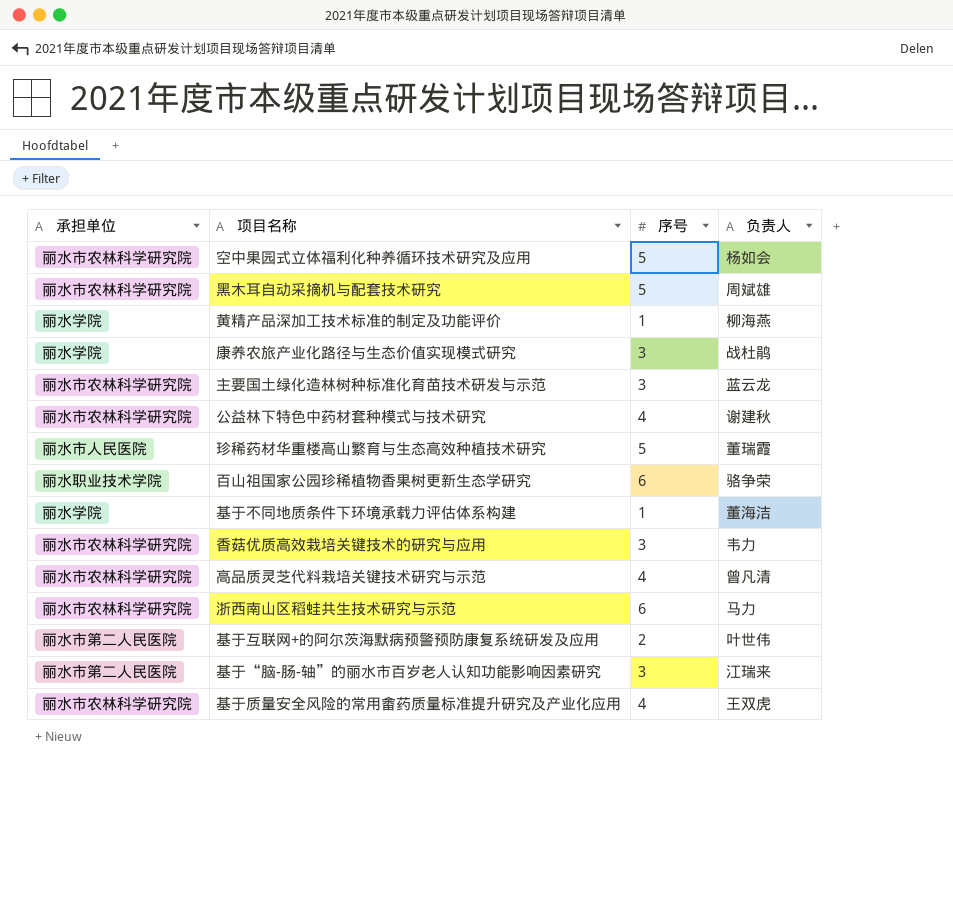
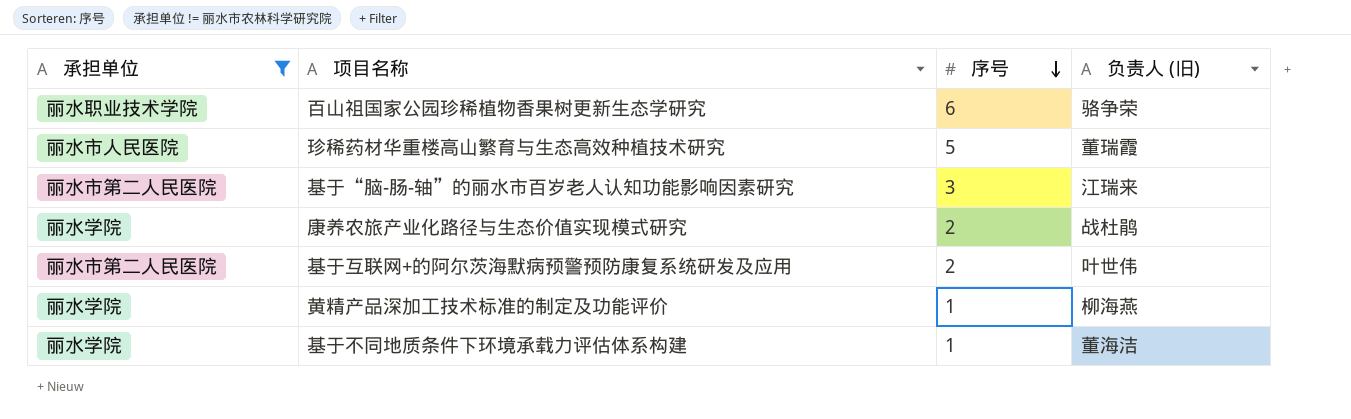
filter: none -> 承担单位 != 丽水市农林科学研究院
row order: none -> 序号 descending
column name: 负责人 -> 负责人 (旧)
康养农旅产业化路径与生态价值实现模式研究 | 序号: 3 -> 2

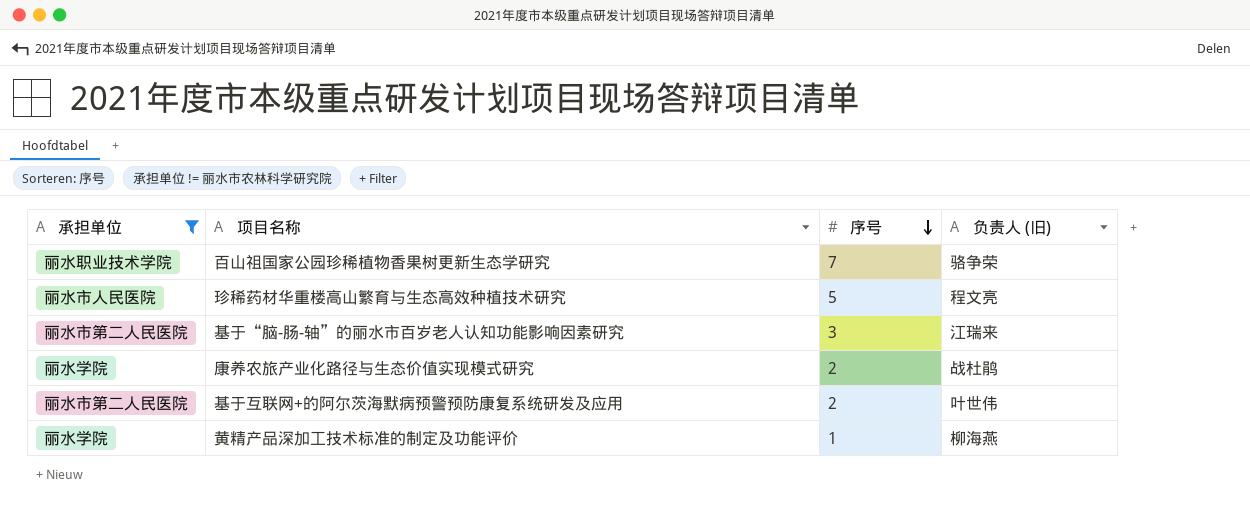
row 基于不同地质条件下环境承载力评估体系构建: 丽水学院 | 1 | 董海洁 -> none
百山祖国家公园珍稀植物香果树更新生态学研究 | 序号: 6 -> 7
珍稀药材华重楼高山繁育与生态高效种植技术研究 | 负责人 (旧): 董瑞霞 -> 程文亮

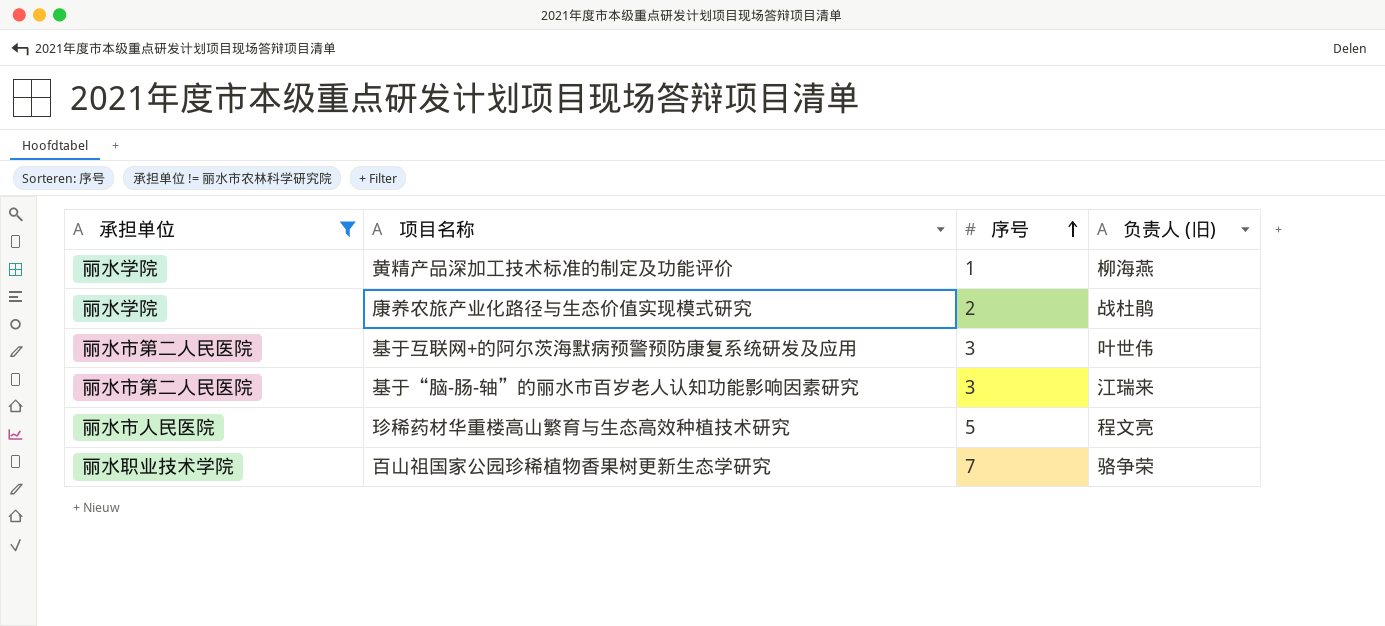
row order: 序号 descending -> 序号 ascending
基于互联网+的阿尔茨海默病预警预防康复系统研发及应用 | 序号: 2 -> 3

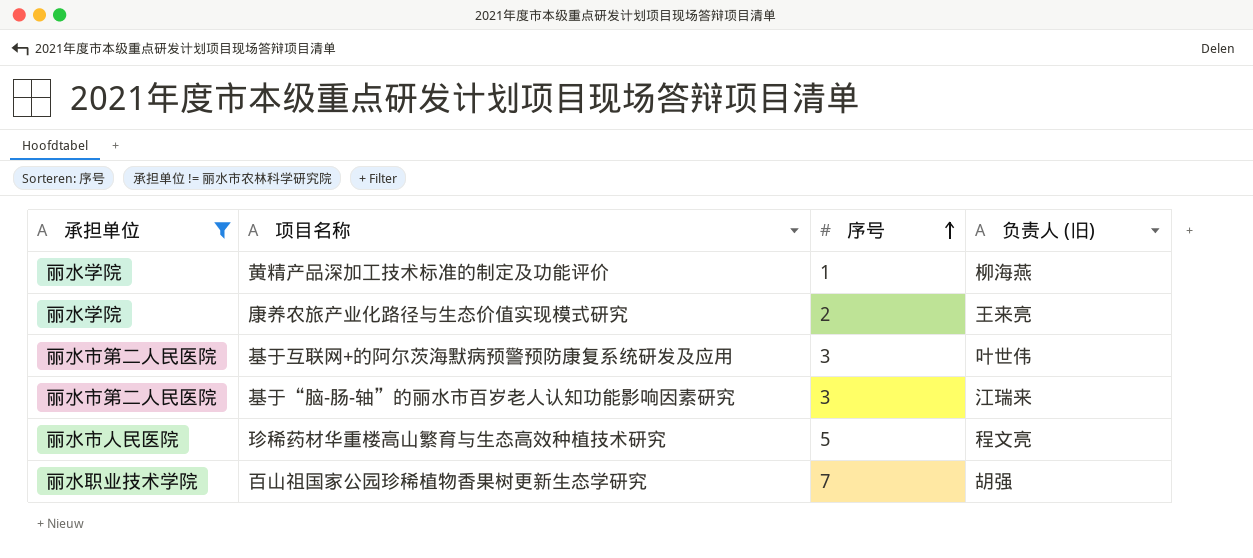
康养农旅产业化路径与生态价值实现模式研究 | 负责人 (旧): 战杜鹃 -> 王来亮
百山祖国家公园珍稀植物香果树更新生态学研究 | 负责人 (旧): 骆争荣 -> 胡强

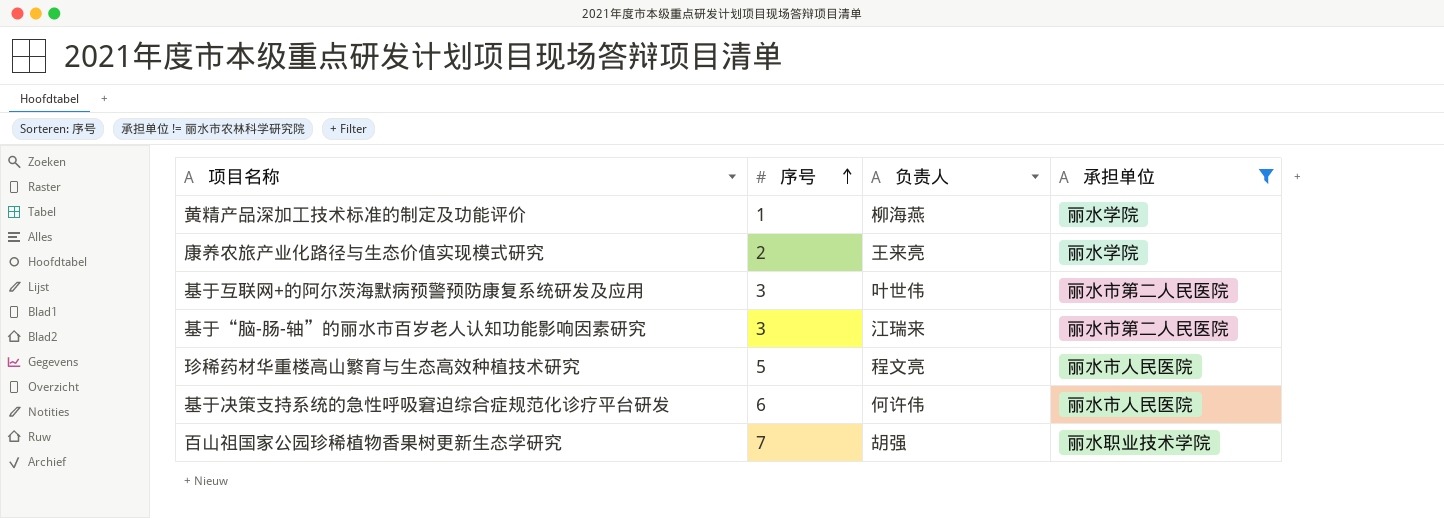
column name: 负责人 (旧) -> 负责人
column 承担单位 | position: 1 -> 4
row 基于决策支持系统的急性呼吸窘迫综合症规范化诊疗平台研发: none -> 6 | 何许伟 | 丽水市人民医院

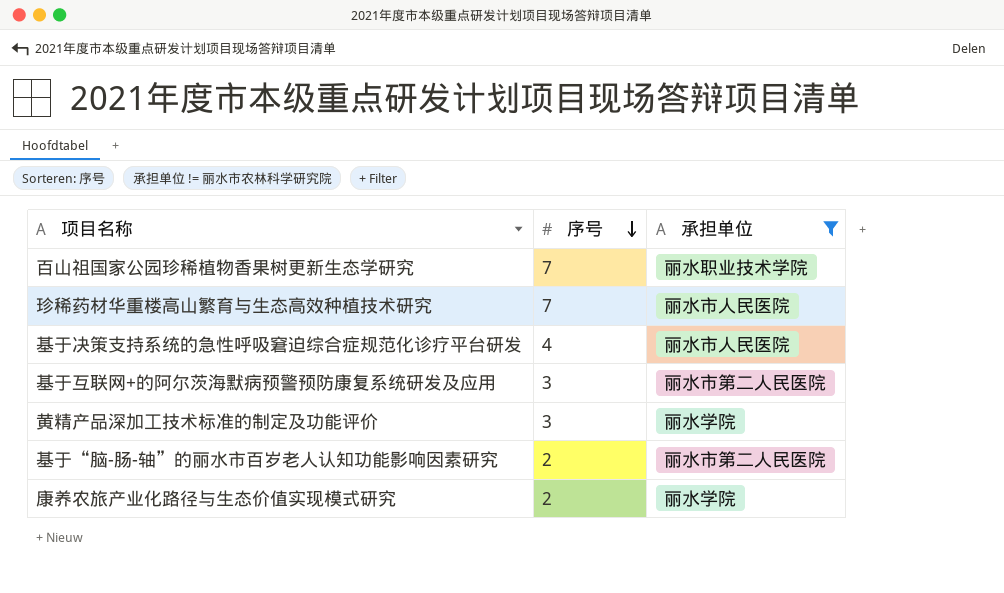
row order: 序号 ascending -> 序号 descending
column 负责人 | position: 3 -> none
珍稀药材华重楼高山繁育与生态高效种植技术研究 | 序号: 5 -> 7
基于决策支持系统的急性呼吸窘迫综合症规范化诊疗平台研发 | 序号: 6 -> 4
黄精产品深加工技术标准的制定及功能评价 | 序号: 1 -> 3
基于“脑-肠-轴”的丽水市百岁老人认知功能影响因素研究 | 序号: 3 -> 2

